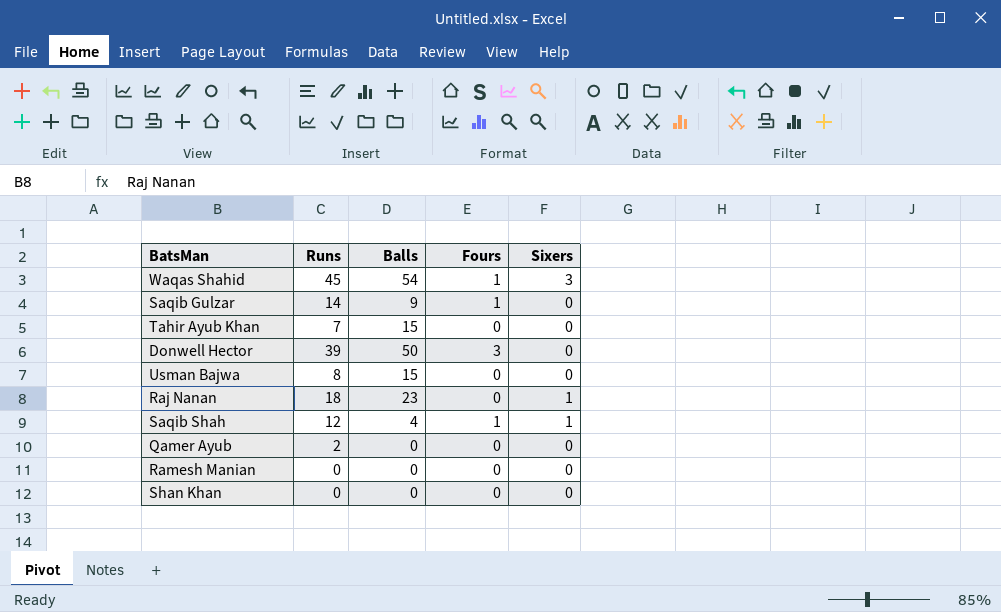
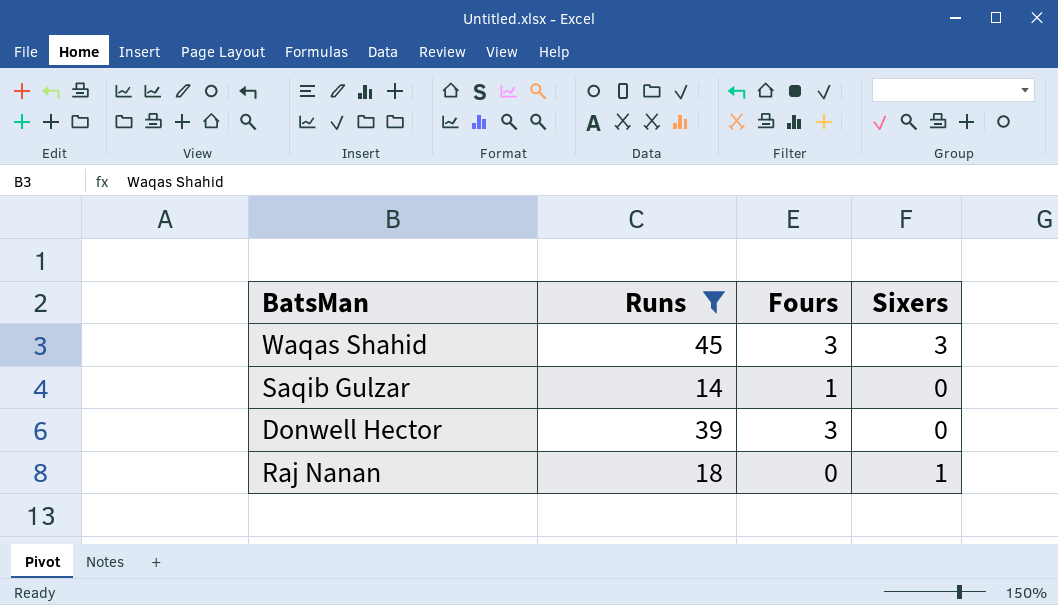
filter: none -> Runs >= 14
column Balls | position: 3 -> none
Waqas Shahid | Fours: 1 -> 3

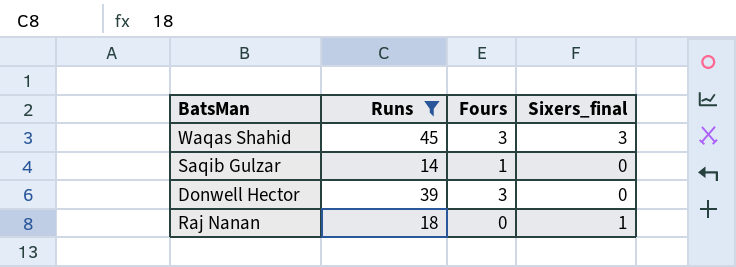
column name: Sixers -> Sixers_final

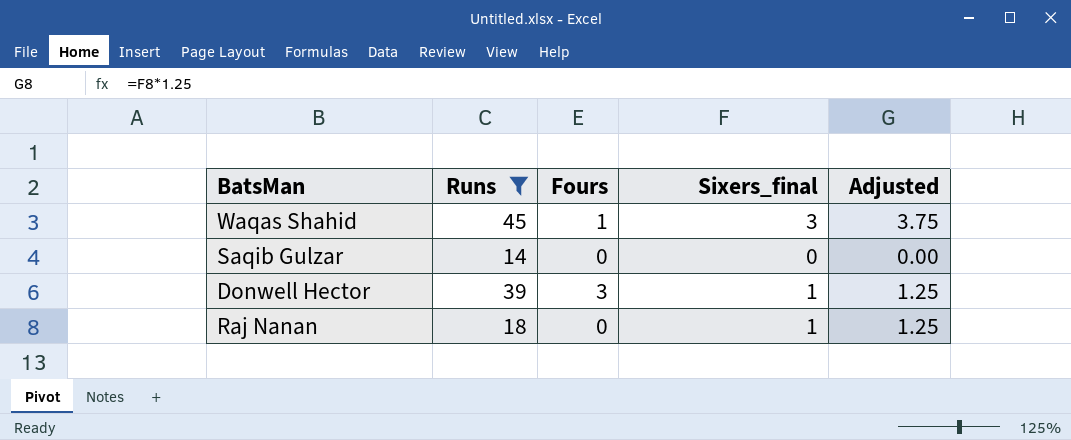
column Adjusted | formula: none -> [Sixers_final] * 1.25
Waqas Shahid | Fours: 3 -> 1
Saqib Gulzar | Fours: 1 -> 0
Donwell Hector | Sixers_final: 0 -> 1

